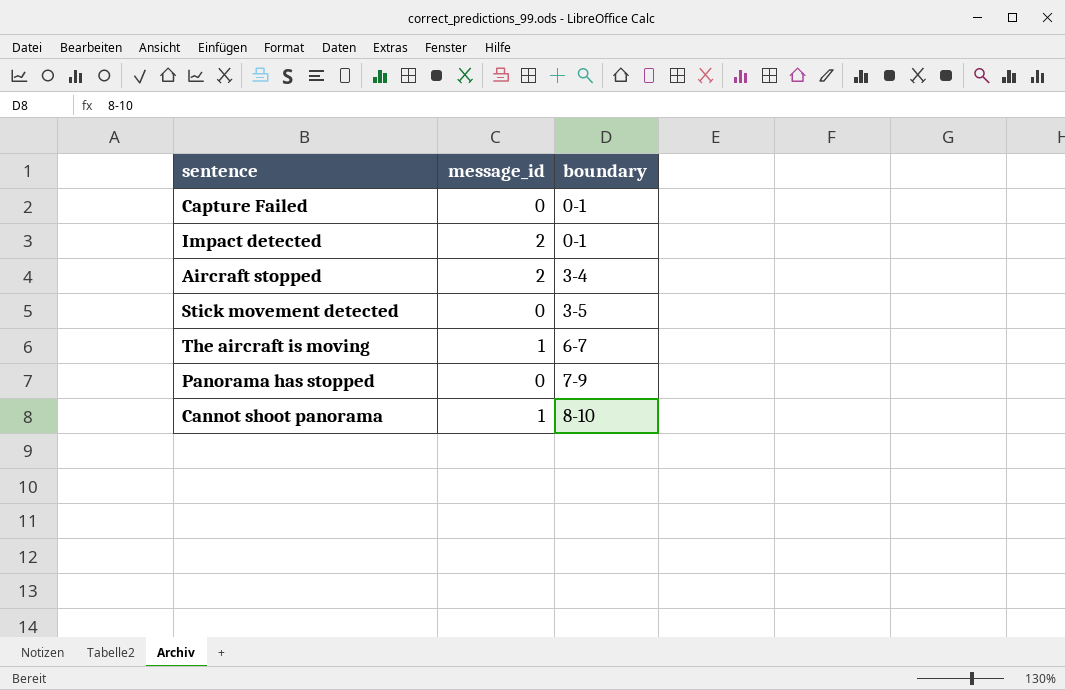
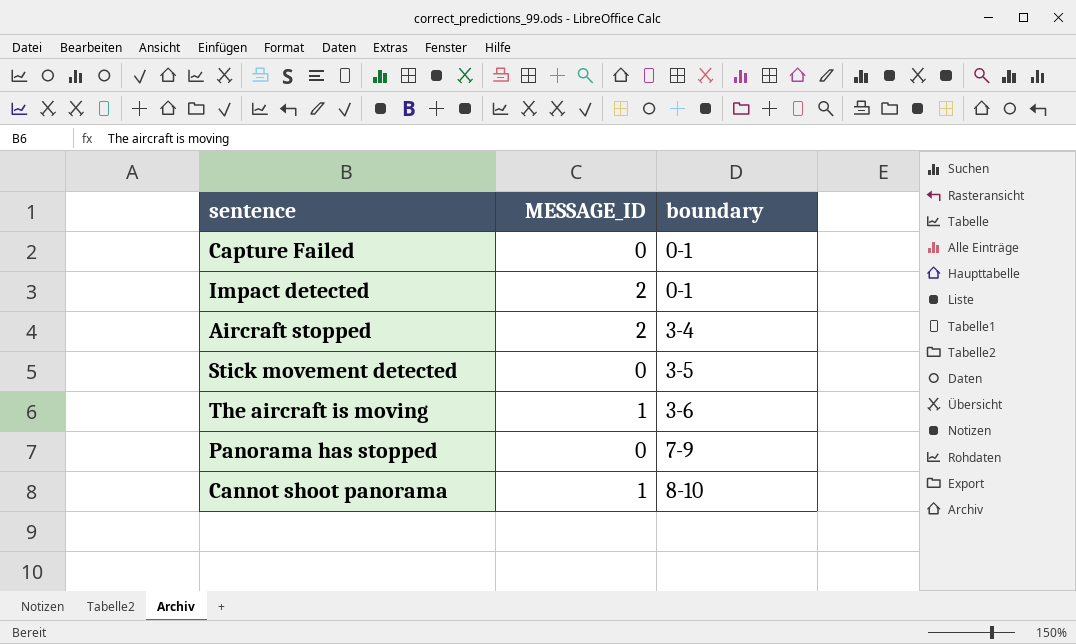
column name: message_id -> MESSAGE_ID
The aircraft is moving | boundary: 6-7 -> 3-6

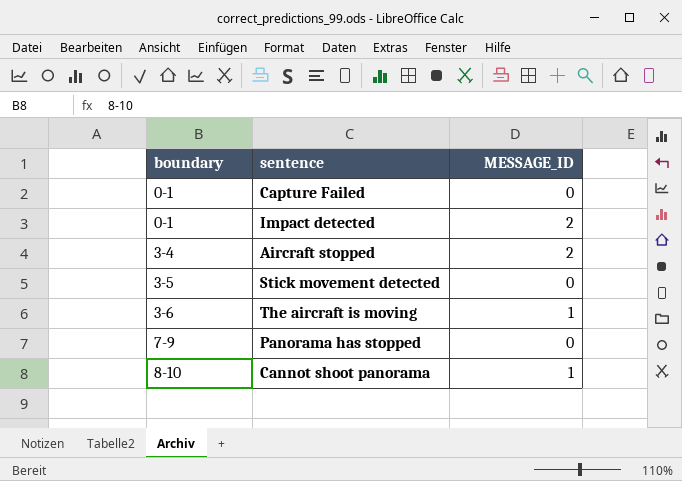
column boundary | position: 3 -> 1

